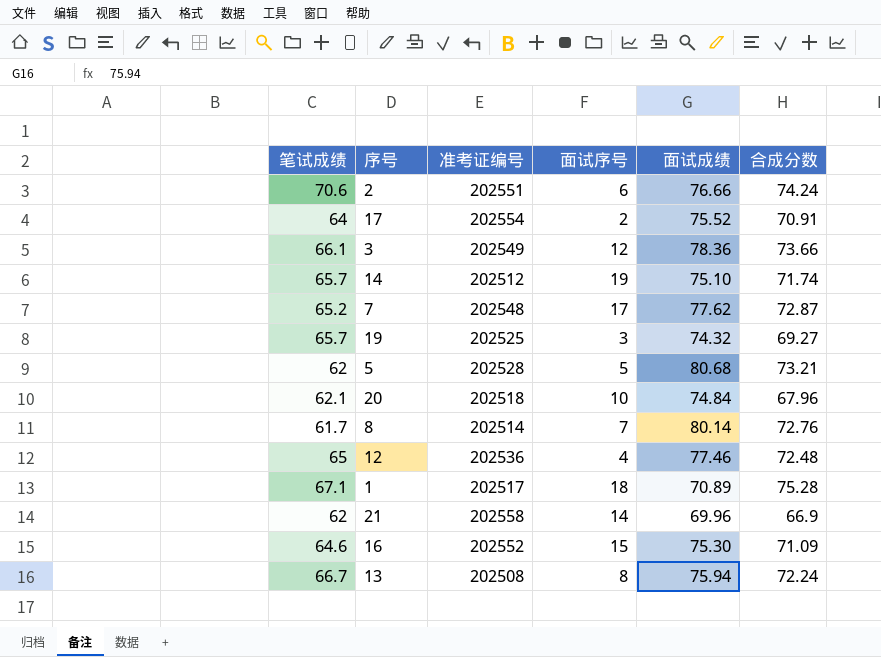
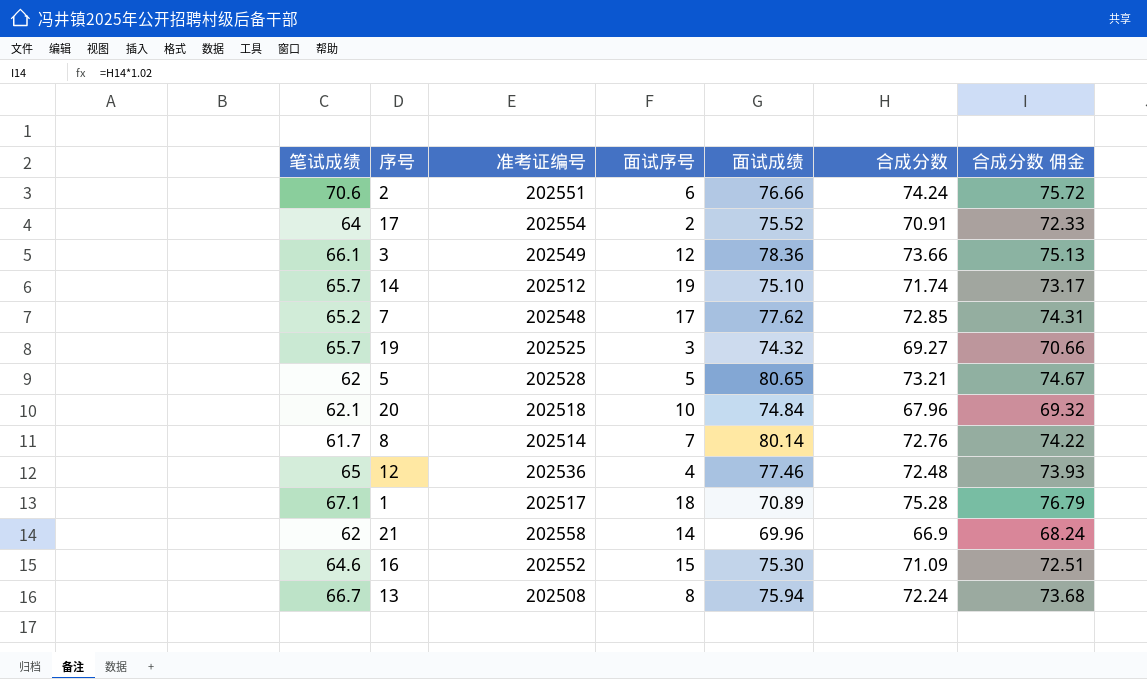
column 合成分数 佣金 | formula: none -> [合成分数] * 1.02
7 | 合成分数: 72.87 -> 72.85
5 | 面试成绩: 80.68 -> 80.65

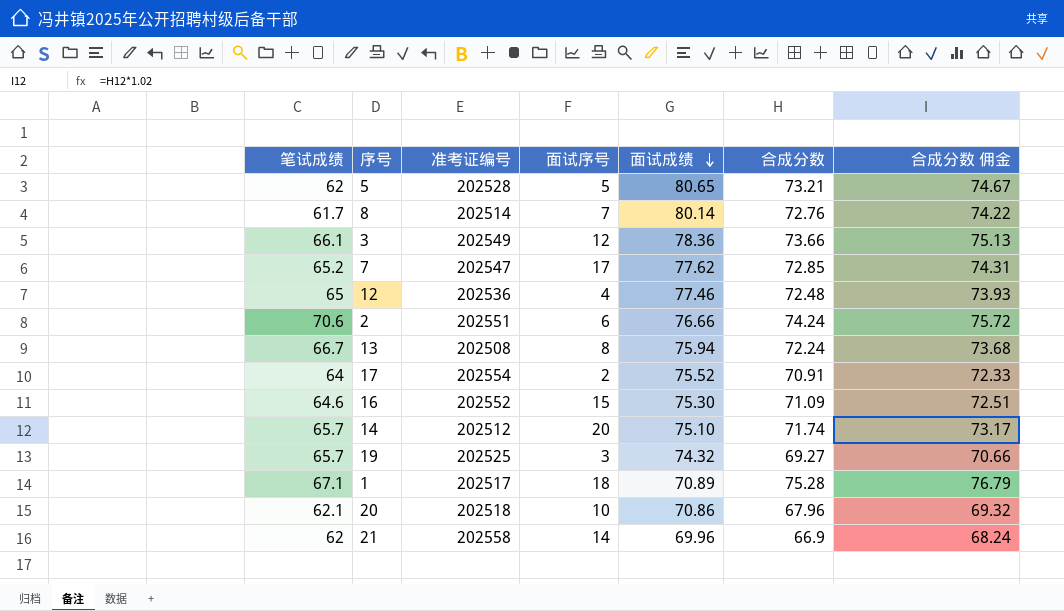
row order: none -> 面试成绩 descending
7 | 准考证编号: 202548 -> 202547
14 | 面试序号: 19 -> 20
20 | 面试成绩: 74.84 -> 70.86

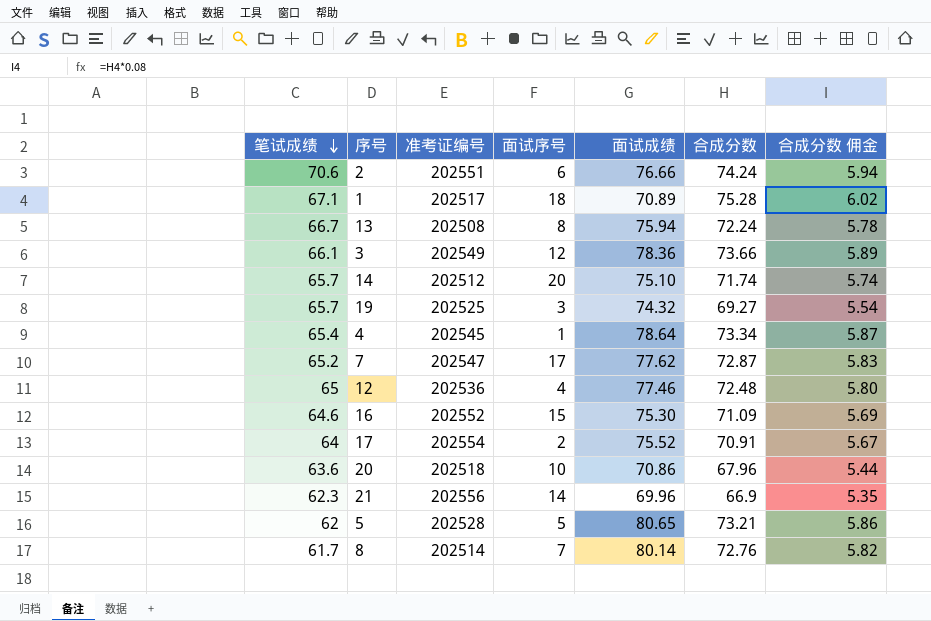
row order: 面试成绩 descending -> 笔试成绩 descending
column 合成分数 佣金 | formula: [合成分数] * 1.02 -> [合成分数] * 0.08
row 4: none -> 65.4 | 202545 | 1 | 78.64 | 73.34 | 5.87
7 | 合成分数: 72.85 -> 72.87
20 | 笔试成绩: 62.1 -> 63.6
21 | 笔试成绩: 62 -> 62.3
21 | 准考证编号: 202558 -> 202556

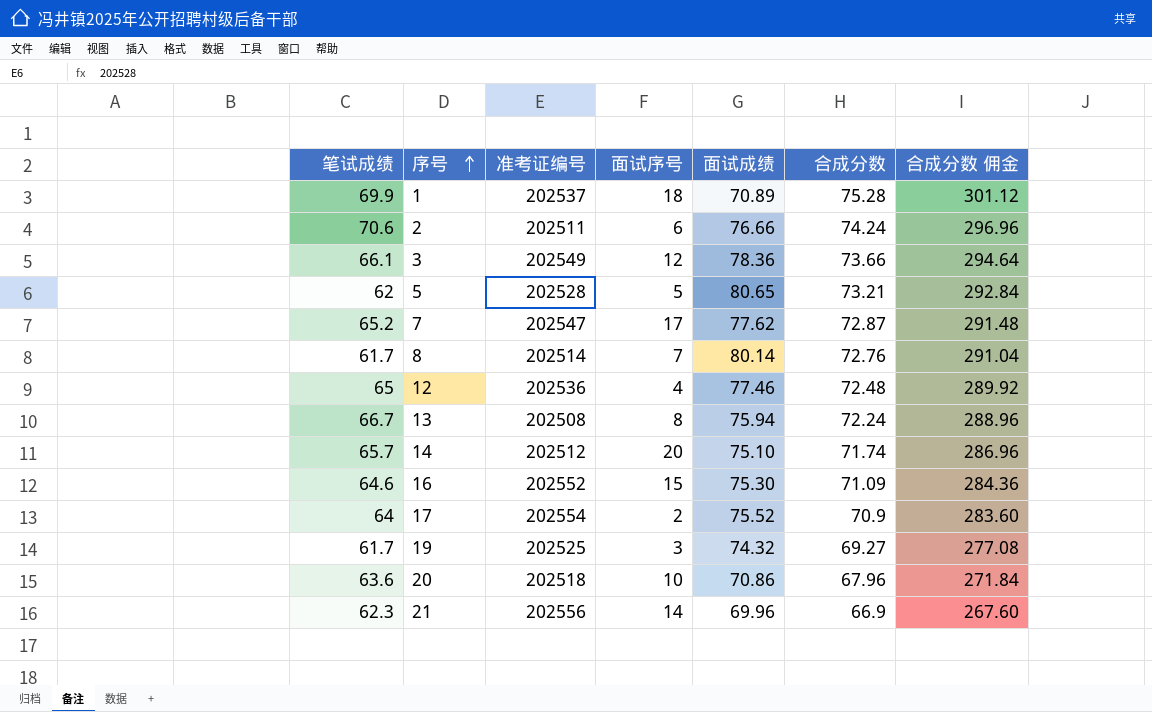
row order: 笔试成绩 descending -> 序号 ascending
column 合成分数 佣金 | formula: [合成分数] * 0.08 -> [合成分数] * 4
row 4: 65.4 | 202545 | 1 | 78.64 | 73.34 | 5.87 -> none
1 | 笔试成绩: 67.1 -> 69.9
1 | 准考证编号: 202517 -> 202537
2 | 准考证编号: 202551 -> 202511
17 | 合成分数: 70.91 -> 70.9
19 | 笔试成绩: 65.7 -> 61.7

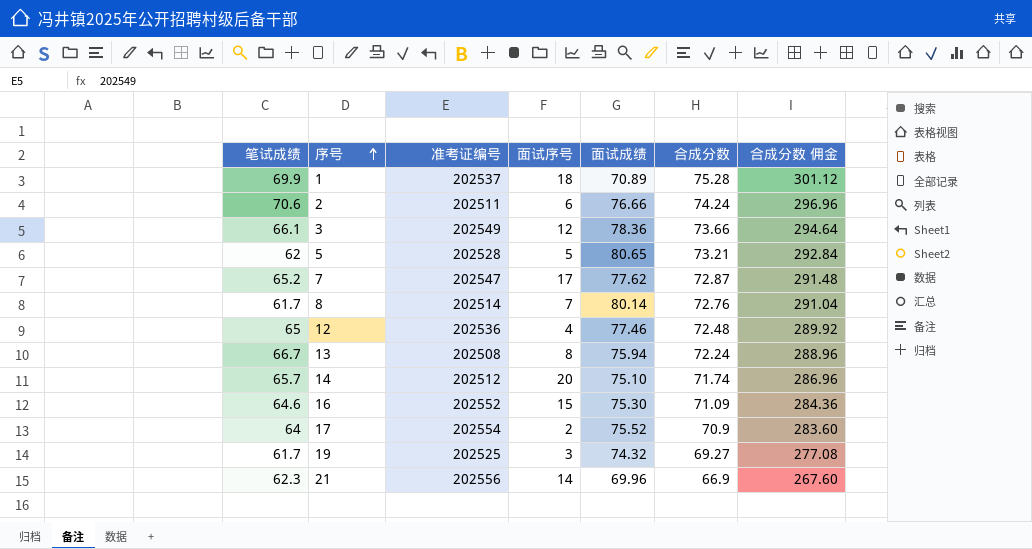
row 20: 63.6 | 202518 | 10 | 70.86 | 67.96 | 271.84 -> none

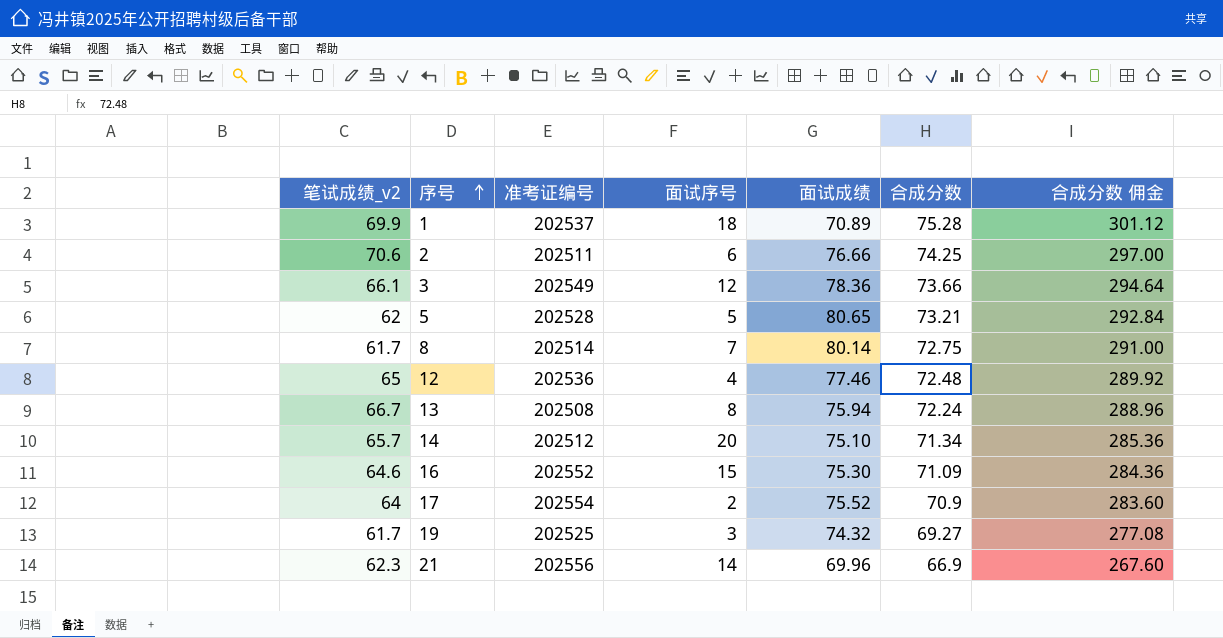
column name: 笔试成绩 -> 笔试成绩_v2
row 7: 65.2 | 202547 | 17 | 77.62 | 72.87 | 291.48 -> none
2 | 合成分数: 74.24 -> 74.25
2 | 合成分数 佣金: 296.96 -> 297.00
8 | 合成分数: 72.76 -> 72.75
8 | 合成分数 佣金: 291.04 -> 291.00
14 | 合成分数: 71.74 -> 71.34
14 | 合成分数 佣金: 286.96 -> 285.36

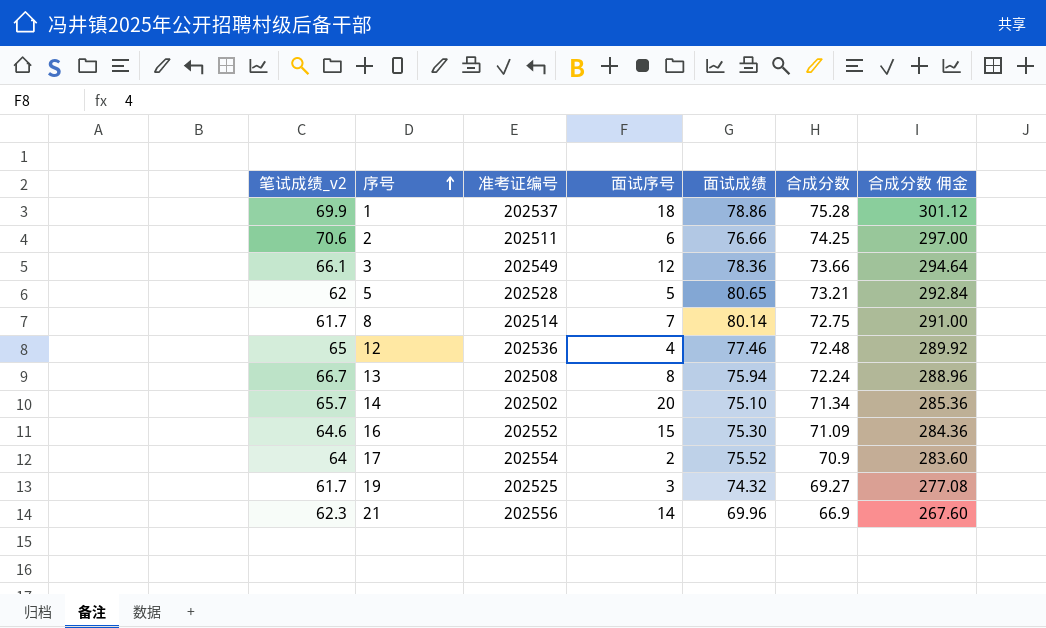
1 | 面试成绩: 70.89 -> 78.86
14 | 准考证编号: 202512 -> 202502

